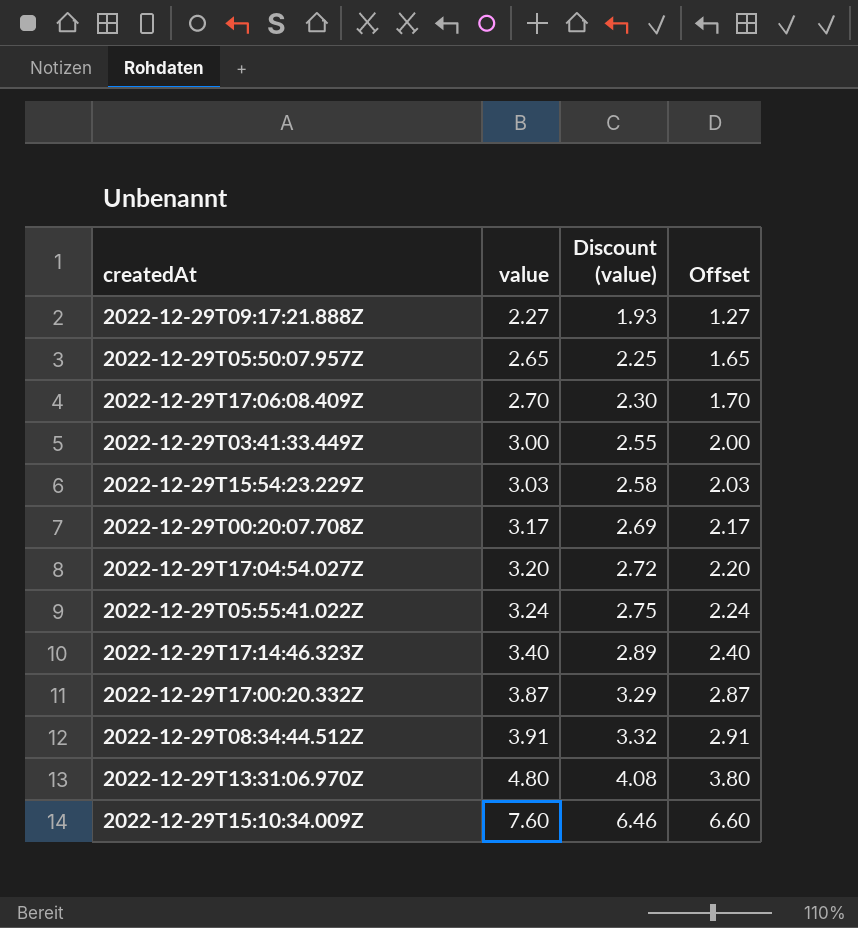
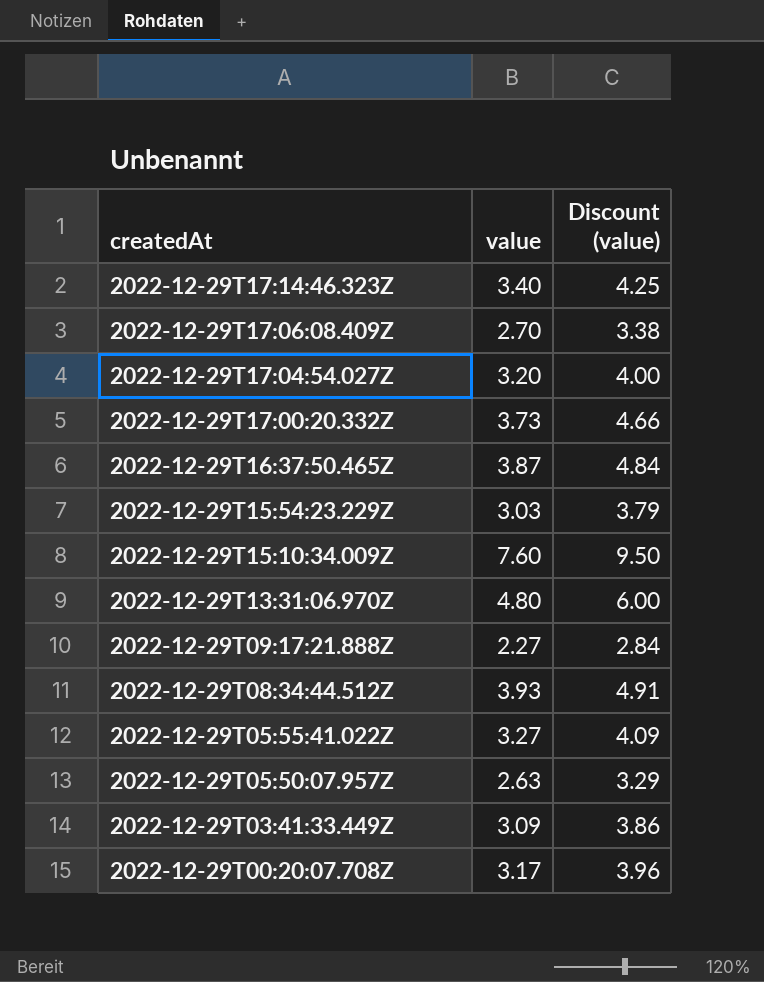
row order: value ascending -> createdAt descending
column Offset | formula: [value] - 1 -> none
column Discount (value) | formula: [value] * 0.85 -> [value] * 1.25
2022-12-29T17:00:20.332Z | value: 3.87 -> 3.73
row 2022-12-29T16:37:50.465Z: none -> 3.87 | 4.84
2022-12-29T08:34:44.512Z | value: 3.91 -> 3.93
2022-12-29T05:55:41.022Z | value: 3.24 -> 3.27
2022-12-29T05:50:07.957Z | value: 2.65 -> 2.63
2022-12-29T03:41:33.449Z | value: 3.00 -> 3.09

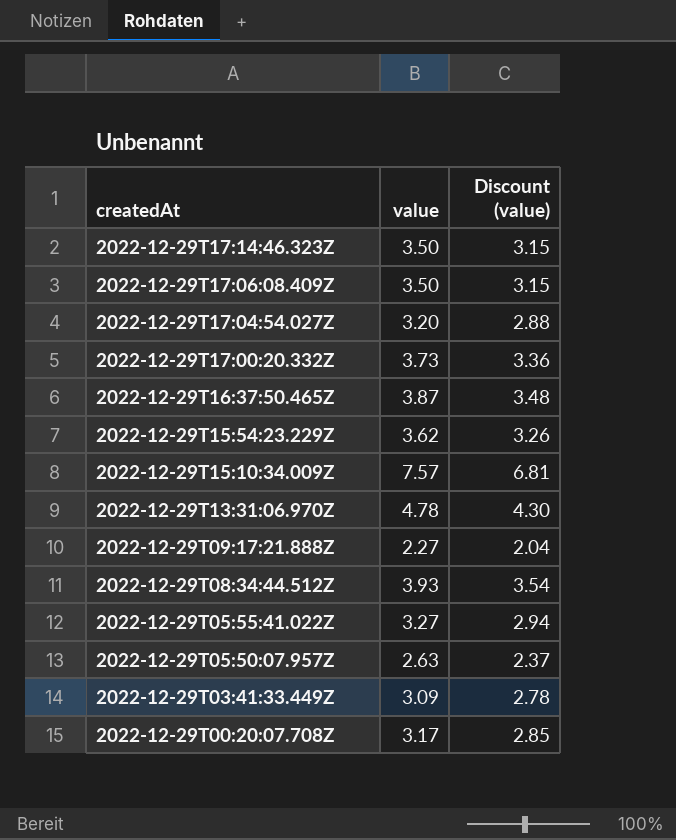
column Discount (value) | formula: [value] * 1.25 -> [value] * 0.9
2022-12-29T17:14:46.323Z | value: 3.40 -> 3.50
2022-12-29T17:06:08.409Z | value: 2.70 -> 3.50
2022-12-29T15:54:23.229Z | value: 3.03 -> 3.62
2022-12-29T15:10:34.009Z | value: 7.60 -> 7.57
2022-12-29T13:31:06.970Z | value: 4.80 -> 4.78

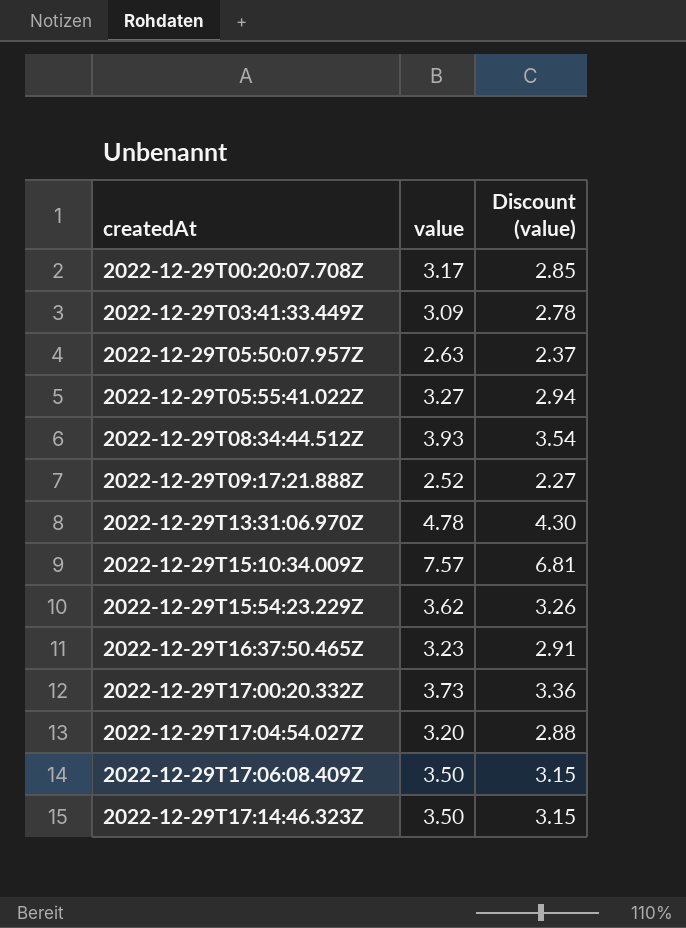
row order: createdAt descending -> createdAt ascending
2022-12-29T09:17:21.888Z | value: 2.27 -> 2.52
2022-12-29T09:17:21.888Z | Discount (value): 2.04 -> 2.27
2022-12-29T16:37:50.465Z | value: 3.87 -> 3.23
2022-12-29T16:37:50.465Z | Discount (value): 3.48 -> 2.91

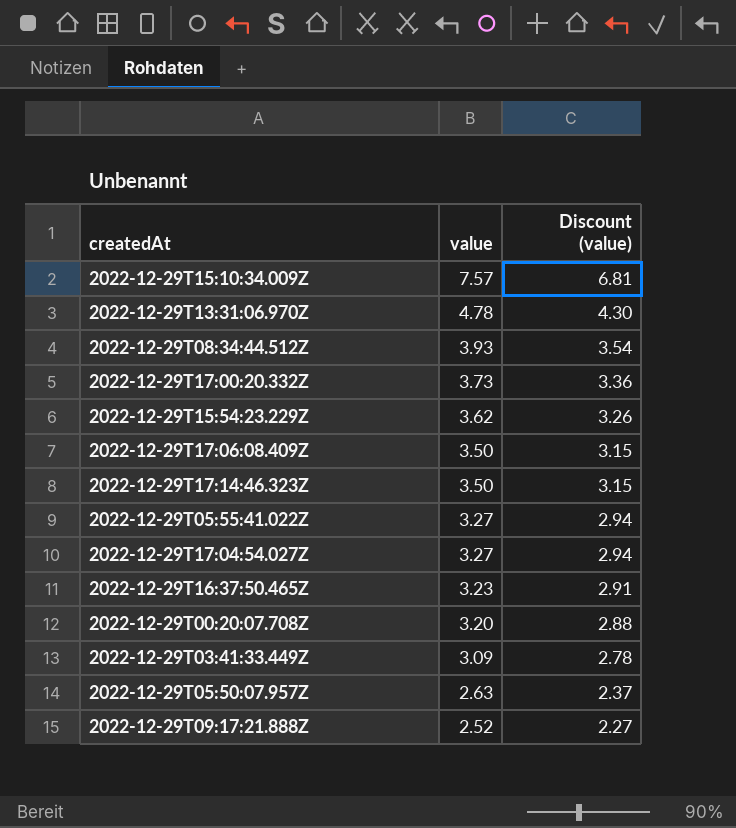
row order: createdAt ascending -> value descending
2022-12-29T17:04:54.027Z | value: 3.20 -> 3.27
2022-12-29T17:04:54.027Z | Discount (value): 2.88 -> 2.94
2022-12-29T00:20:07.708Z | value: 3.17 -> 3.20
2022-12-29T00:20:07.708Z | Discount (value): 2.85 -> 2.88

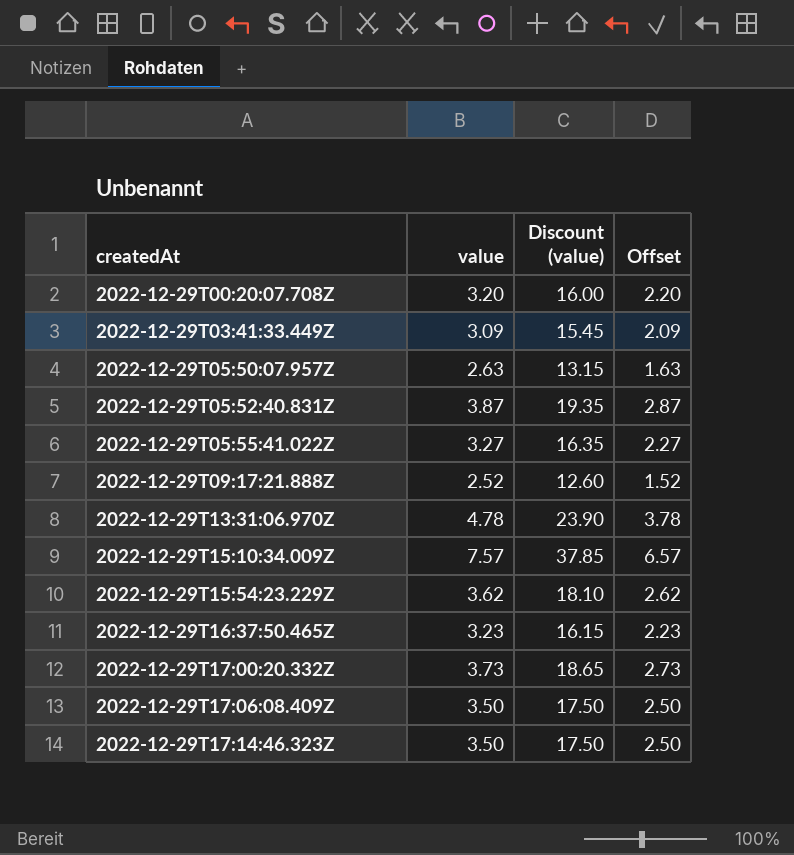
row order: value descending -> createdAt ascending
column Discount (value) | formula: [value] * 0.9 -> [value] * 5
column Offset | formula: none -> [value] - 1
row 2022-12-29T08:34:44.512Z: 3.93 | 3.54 -> none
row 2022-12-29T17:04:54.027Z: 3.27 | 2.94 -> none
row 2022-12-29T05:52:40.831Z: none -> 3.87 | 19.35 | 2.87

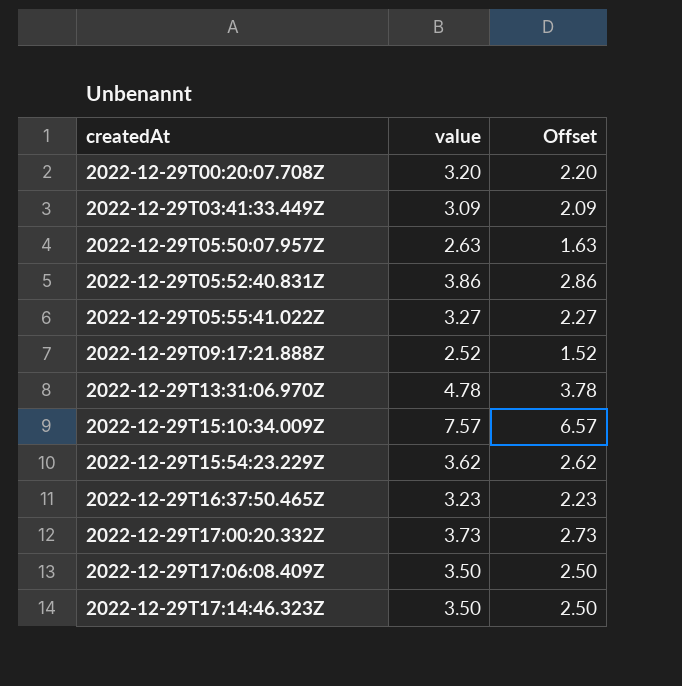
column Discount (value) | formula: [value] * 5 -> none
2022-12-29T05:52:40.831Z | value: 3.87 -> 3.86
2022-12-29T05:52:40.831Z | Offset: 2.87 -> 2.86

